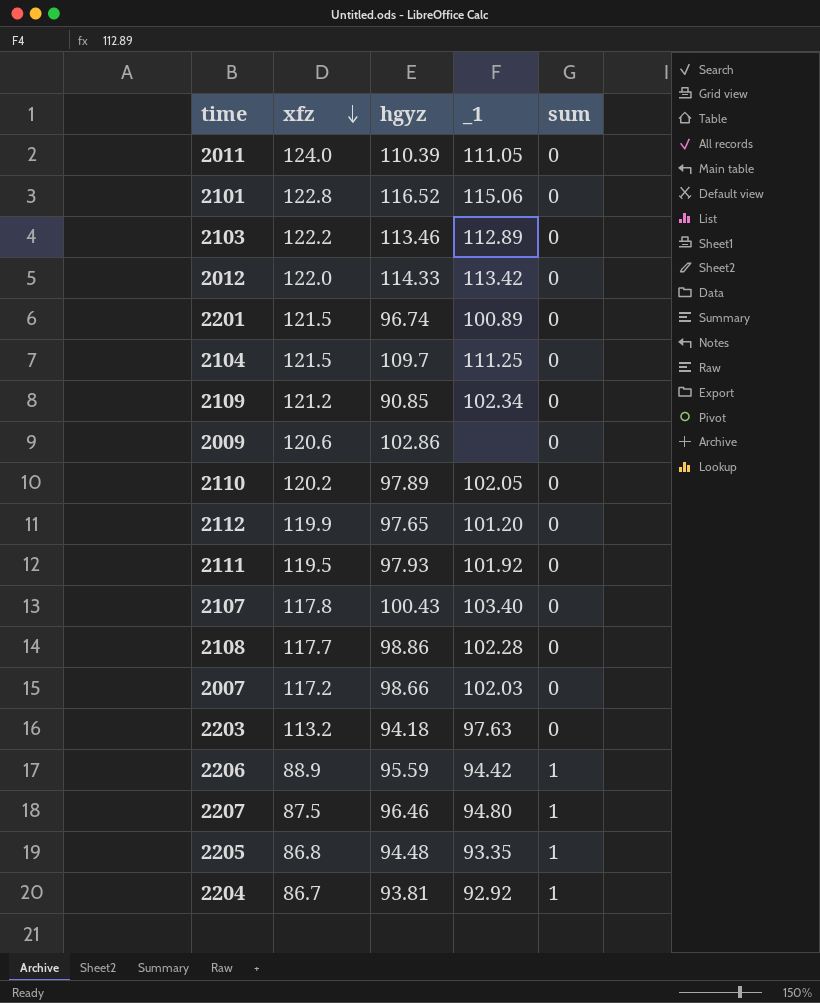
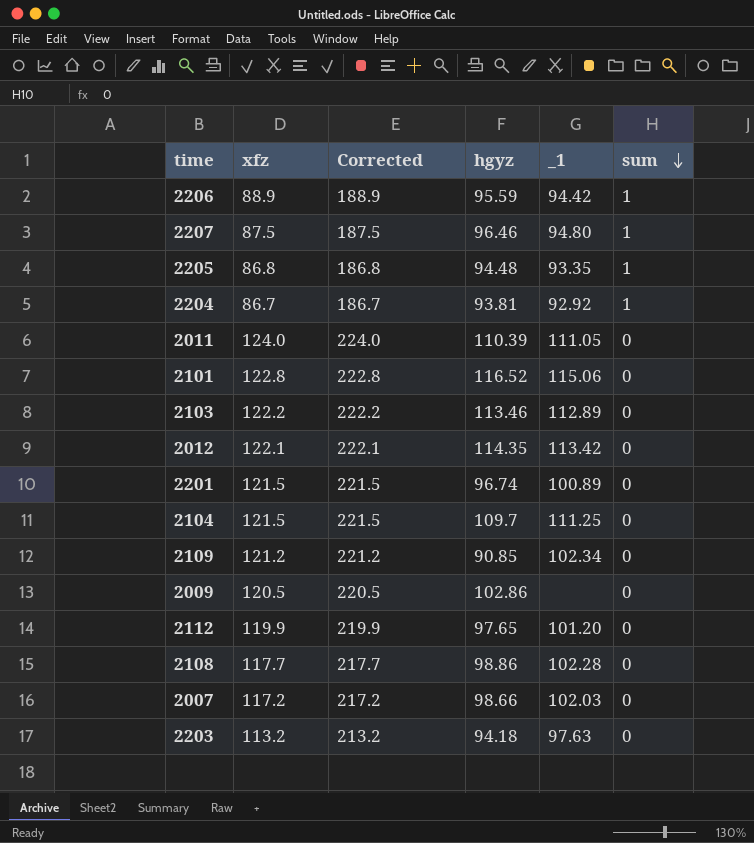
row order: xfz descending -> sum descending
column Corrected | formula: none -> [xfz] + 100
row 2110: 120.2 | 97.89 | 102.05 | 0 -> none
row 2111: 119.5 | 97.93 | 101.92 | 0 -> none
row 2107: 117.8 | 100.43 | 103.40 | 0 -> none
2012 | xfz: 122.0 -> 122.1
2012 | hgyz: 114.33 -> 114.35
2009 | xfz: 120.6 -> 120.5

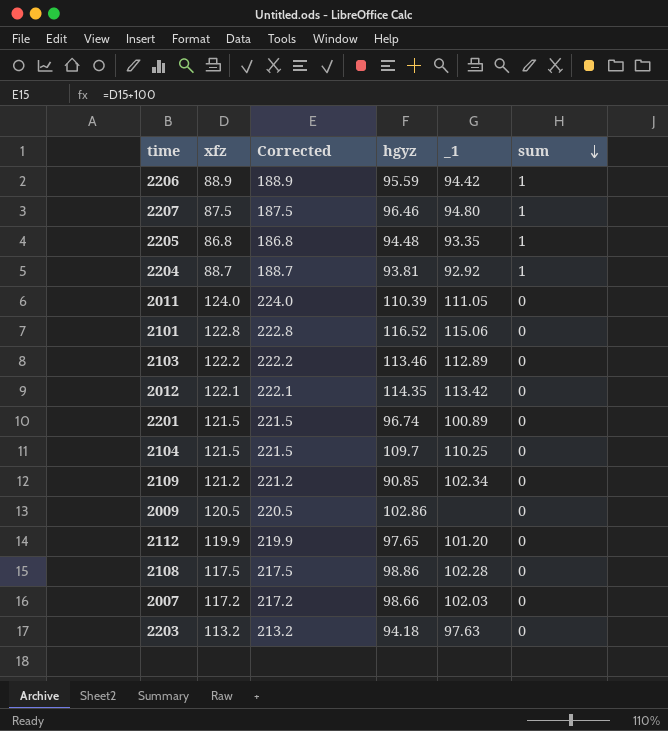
2204 | xfz: 86.7 -> 88.7
2204 | Corrected: 186.7 -> 188.7
2104 | _1: 111.25 -> 110.25
2108 | xfz: 117.7 -> 117.5
2108 | Corrected: 217.7 -> 217.5

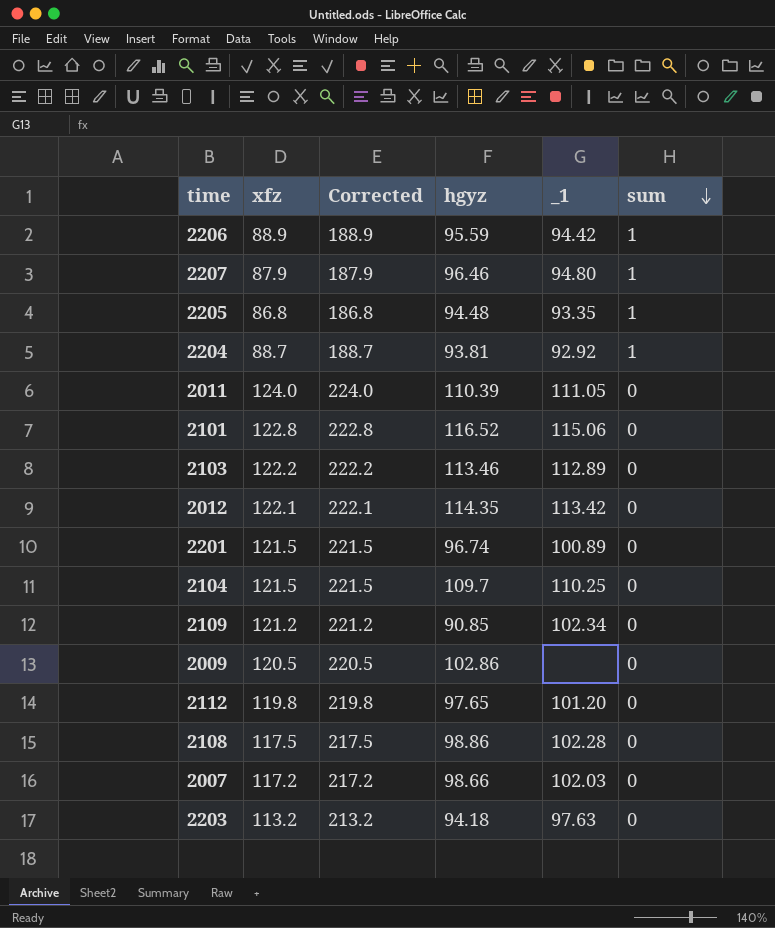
2207 | xfz: 87.5 -> 87.9
2207 | Corrected: 187.5 -> 187.9
2112 | xfz: 119.9 -> 119.8
2112 | Corrected: 219.9 -> 219.8

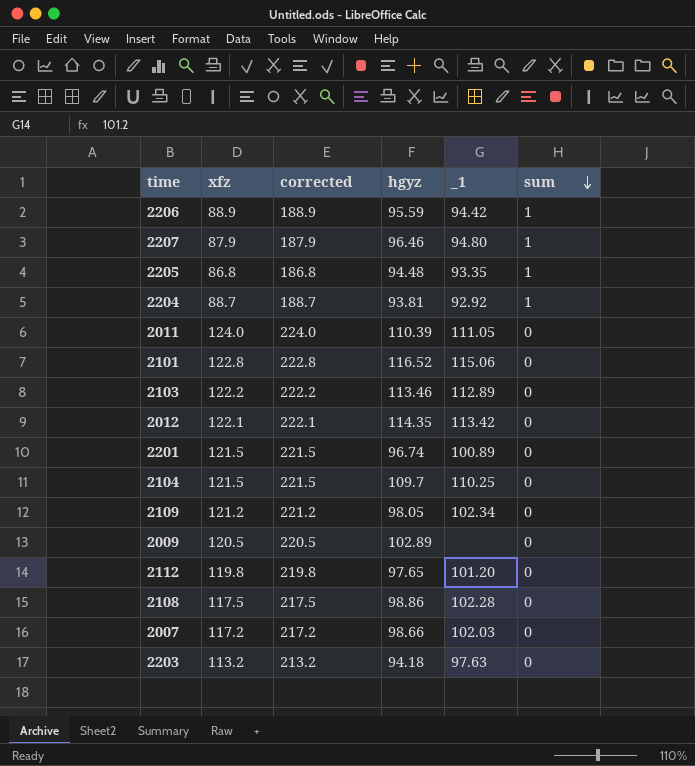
column name: Corrected -> corrected
2109 | hgyz: 90.85 -> 98.05
2009 | hgyz: 102.86 -> 102.89

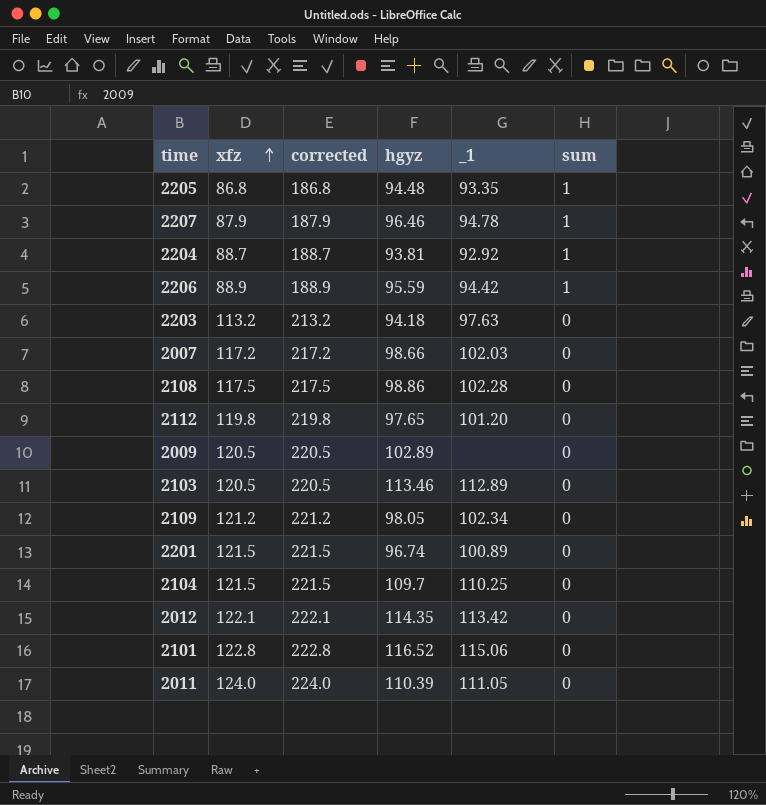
row order: sum descending -> xfz ascending
2207 | _1: 94.80 -> 94.78
2103 | xfz: 122.2 -> 120.5
2103 | corrected: 222.2 -> 220.5

